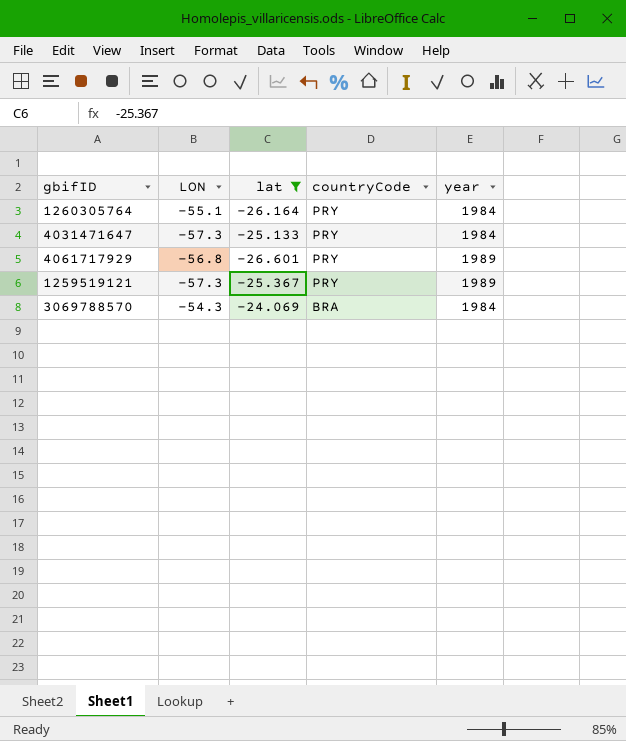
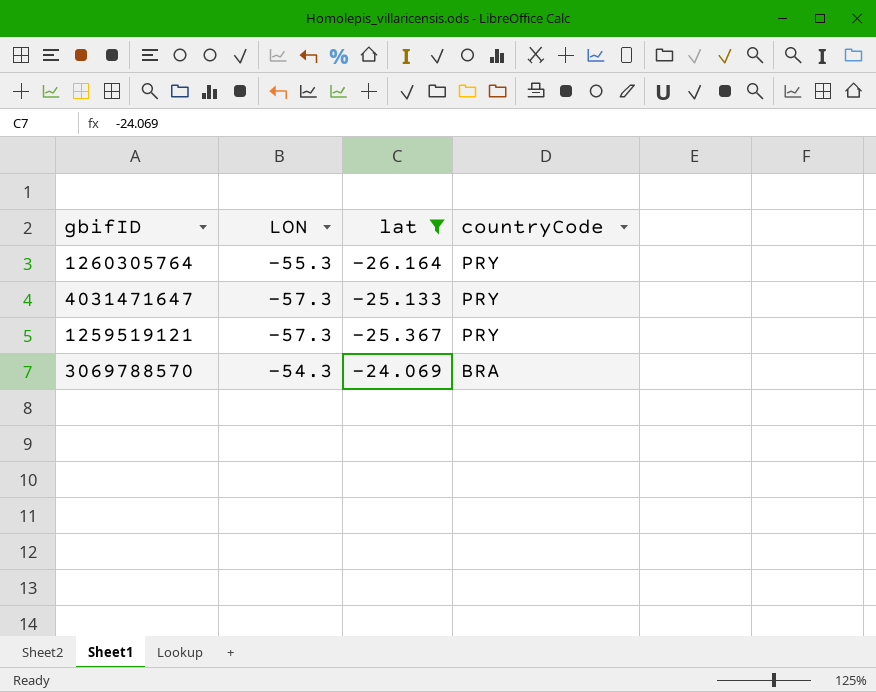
column year | position: 5 -> none
row 4061717929: -56.8 | -26.601 | PRY | 1989 -> none
1260305764 | LON: -55.1 -> -55.3

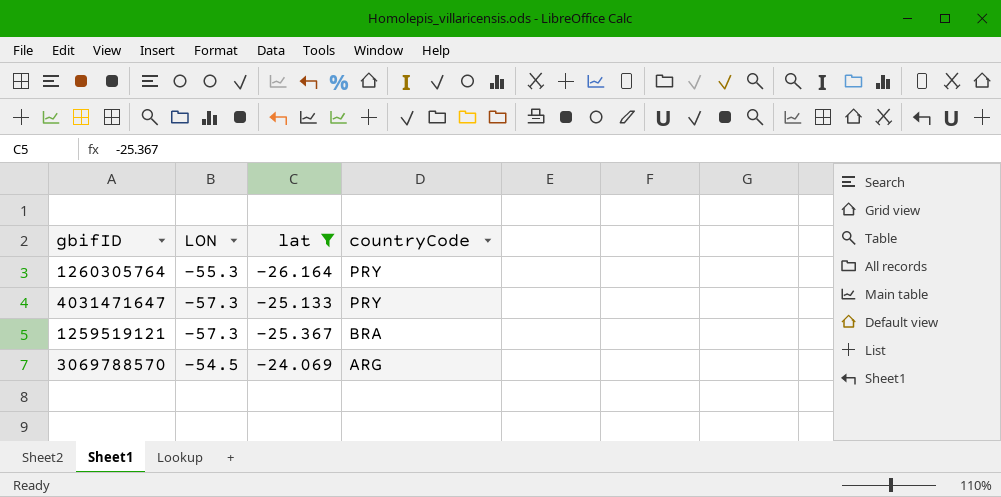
1259519121 | countryCode: PRY -> BRA
3069788570 | LON: -54.3 -> -54.5
3069788570 | countryCode: BRA -> ARG

